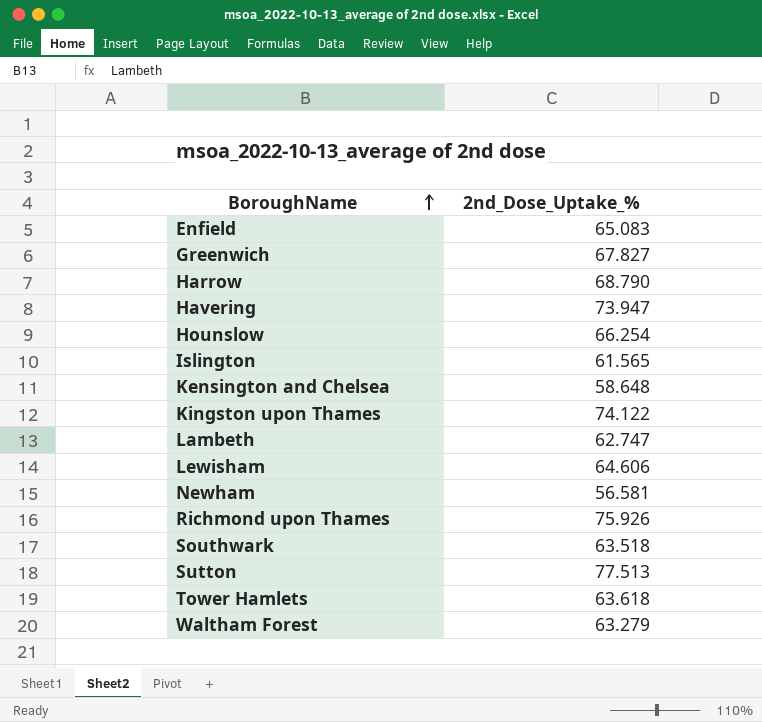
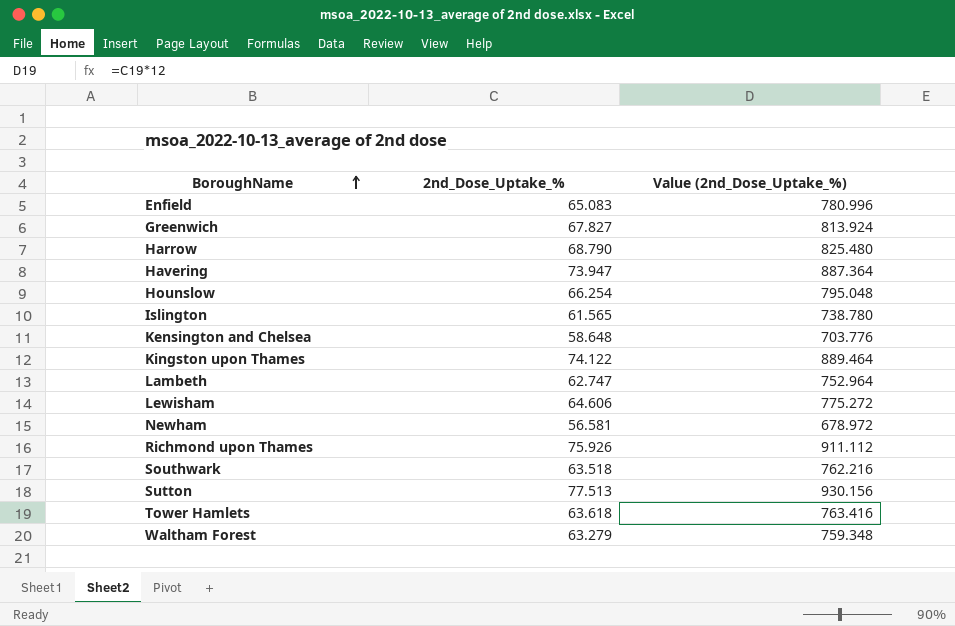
column Value (2nd_Dose_Uptake_%) | formula: none -> [2nd_Dose_Uptake_%] * 12

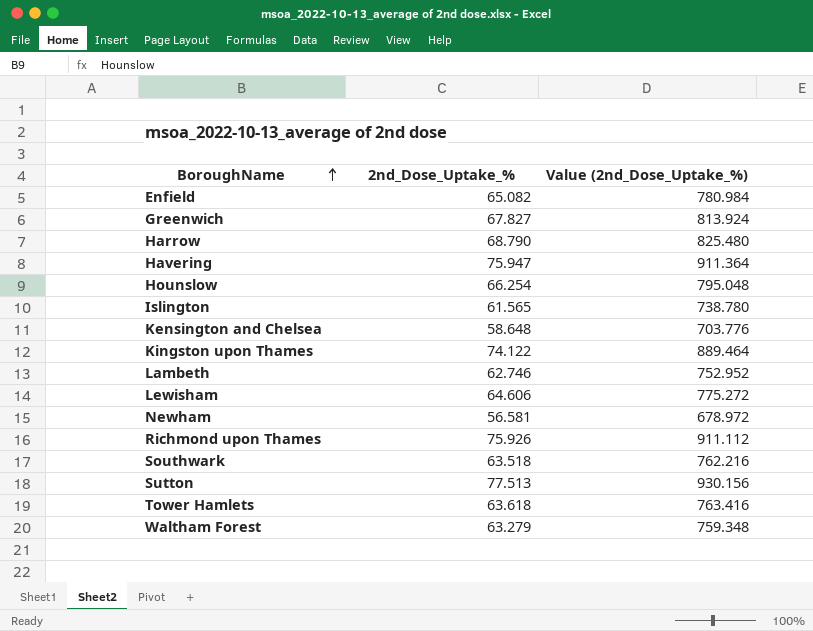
Enfield | 2nd_Dose_Uptake_%: 65.083 -> 65.082
Enfield | Value (2nd_Dose_Uptake_%): 780.996 -> 780.984
Havering | 2nd_Dose_Uptake_%: 73.947 -> 75.947
Havering | Value (2nd_Dose_Uptake_%): 887.364 -> 911.364
Lambeth | 2nd_Dose_Uptake_%: 62.747 -> 62.746
Lambeth | Value (2nd_Dose_Uptake_%): 752.964 -> 752.952

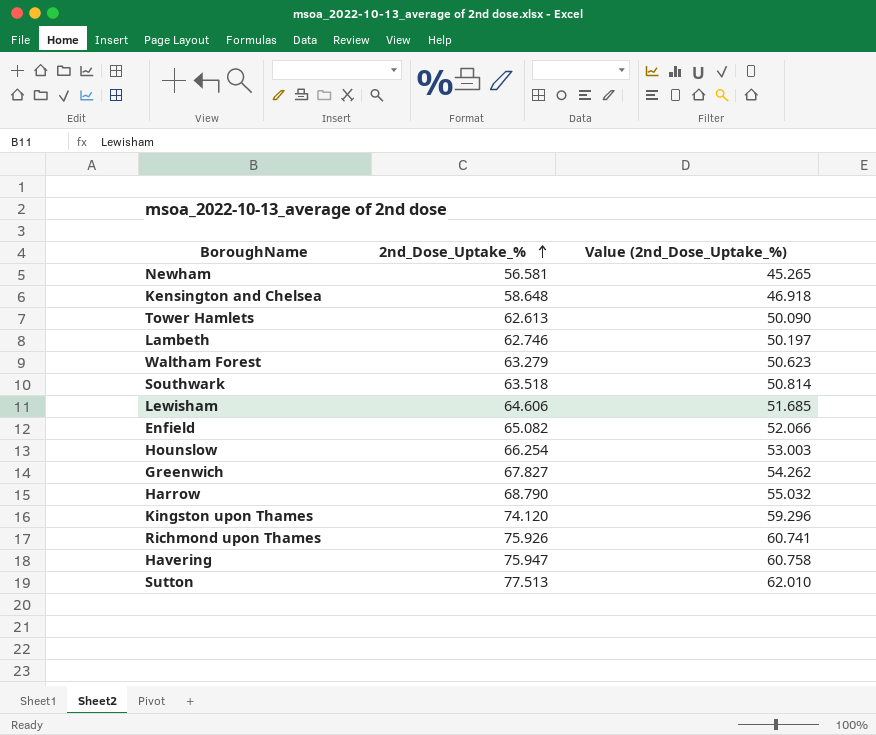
row order: BoroughName ascending -> 2nd_Dose_Uptake_% ascending
column Value (2nd_Dose_Uptake_%) | formula: [2nd_Dose_Uptake_%] * 12 -> [2nd_Dose_Uptake_%] * 0.8
row Islington: 61.565 | 738.780 -> none
Tower Hamlets | 2nd_Dose_Uptake_%: 63.618 -> 62.613
Kingston upon Thames | 2nd_Dose_Uptake_%: 74.122 -> 74.120

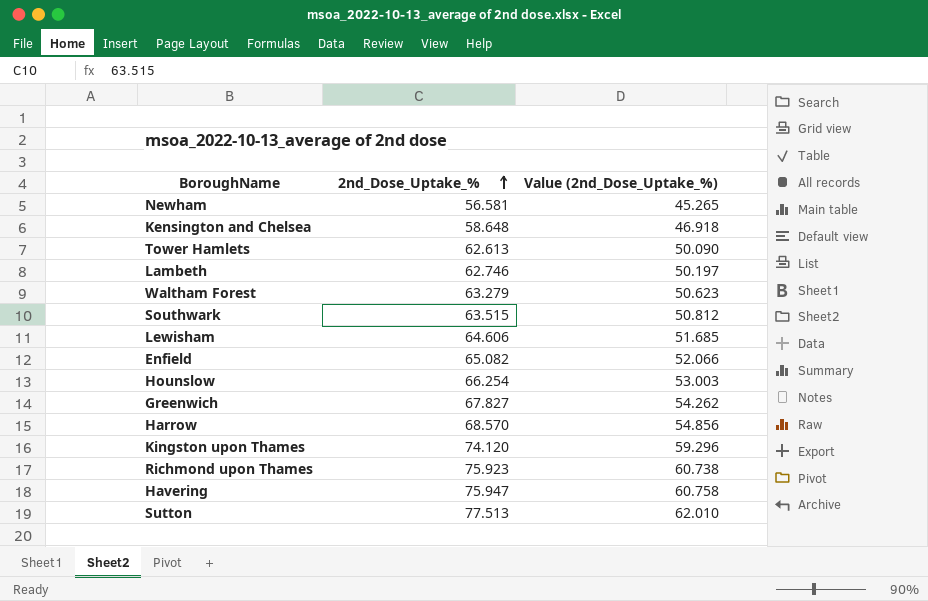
Southwark | 2nd_Dose_Uptake_%: 63.518 -> 63.515
Southwark | Value (2nd_Dose_Uptake_%): 50.814 -> 50.812
Harrow | 2nd_Dose_Uptake_%: 68.790 -> 68.570
Harrow | Value (2nd_Dose_Uptake_%): 55.032 -> 54.856
Richmond upon Thames | 2nd_Dose_Uptake_%: 75.926 -> 75.923
Richmond upon Thames | Value (2nd_Dose_Uptake_%): 60.741 -> 60.738

